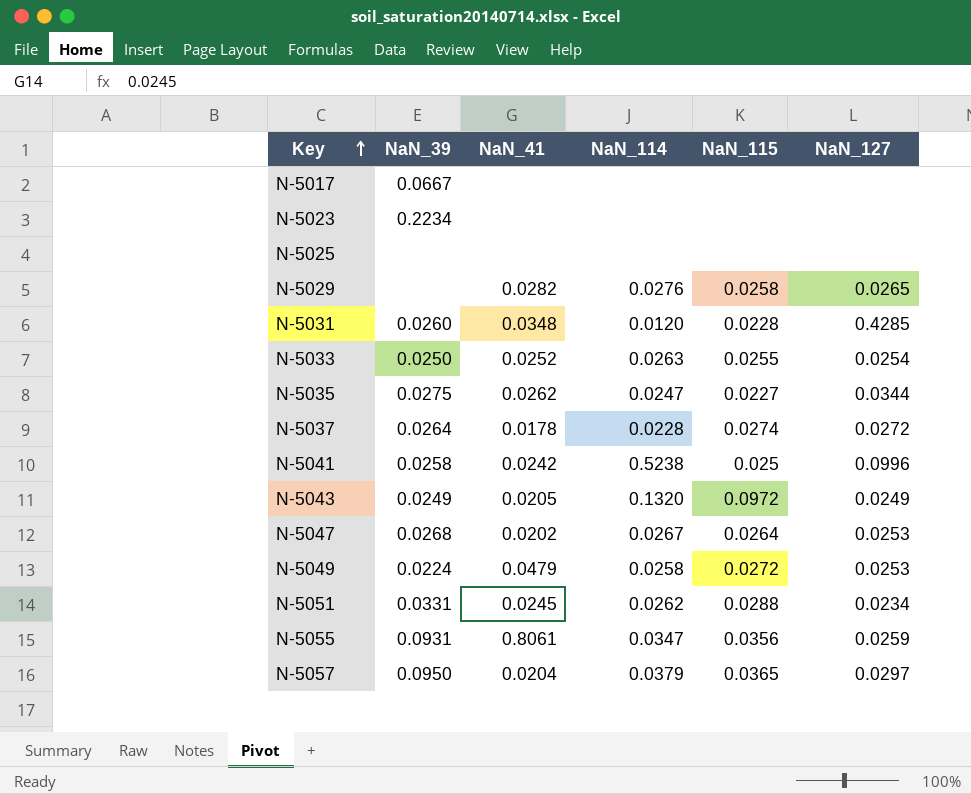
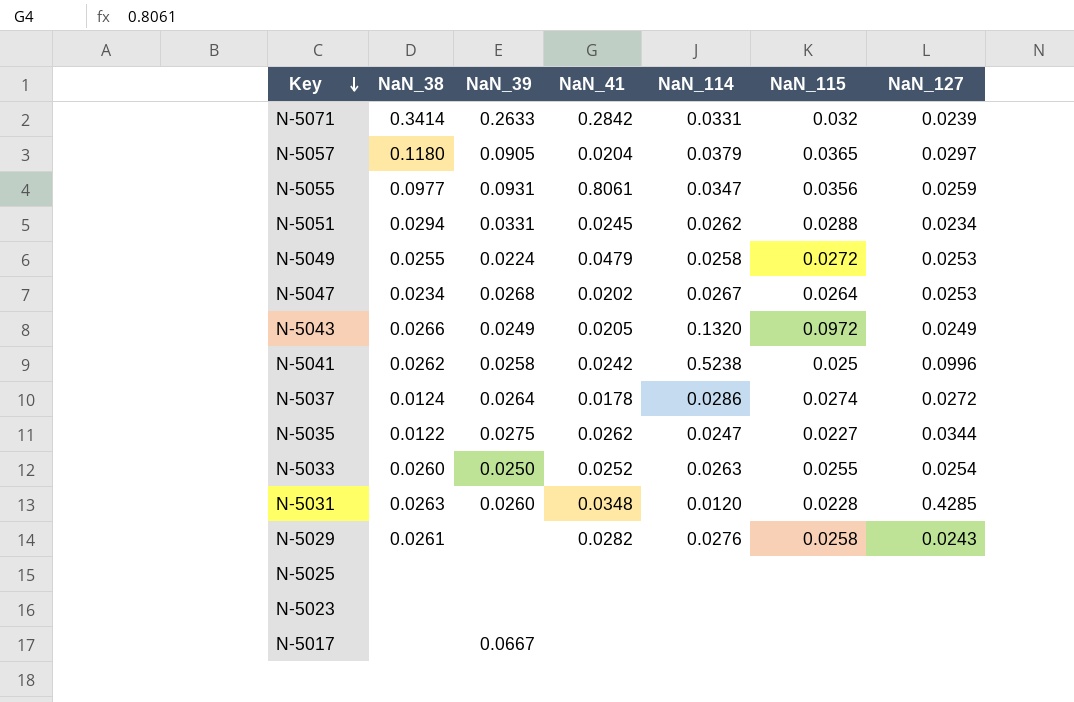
row order: Key ascending -> Key descending
column NaN_38 | position: none -> 2
row N-5071: none -> 0.3414 | 0.2633 | 0.2842 | 0.0331 | 0.032 | 0.0239
N-5057 | NaN_39: 0.0950 -> 0.0905
N-5037 | NaN_114: 0.0228 -> 0.0286
N-5029 | NaN_127: 0.0265 -> 0.0243
N-5023 | NaN_39: 0.2234 -> none

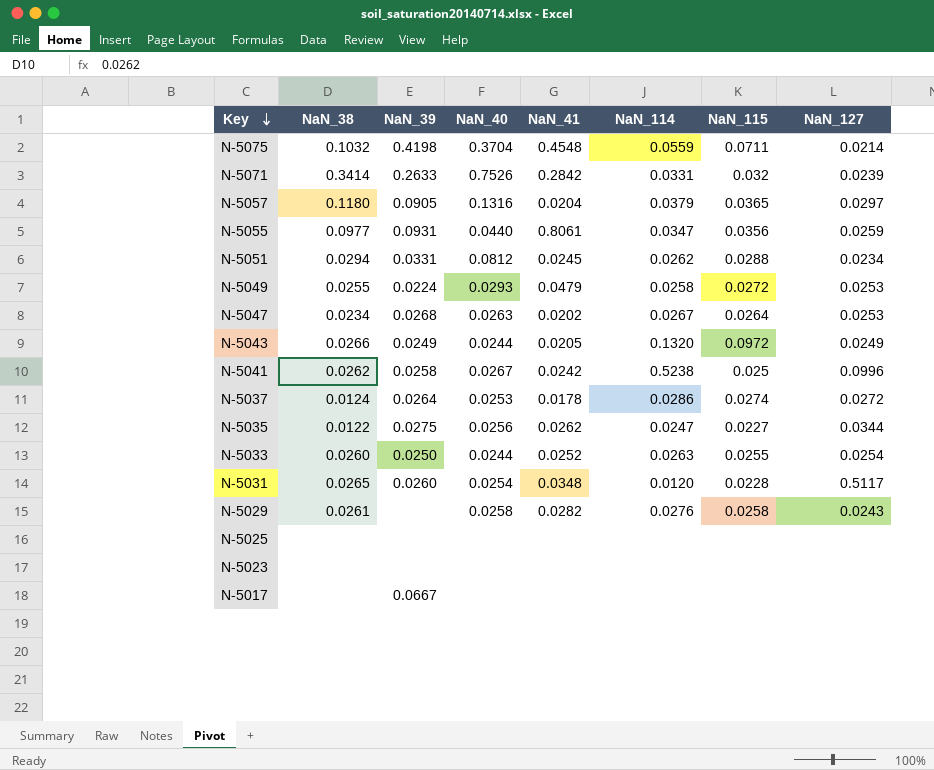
column NaN_40 | position: none -> 4
row N-5075: none -> 0.1032 | 0.4198 | 0.3704 | 0.4548 | 0.0559 | 0.0711 | 0.0214
N-5031 | NaN_38: 0.0263 -> 0.0265
N-5031 | NaN_127: 0.4285 -> 0.5117

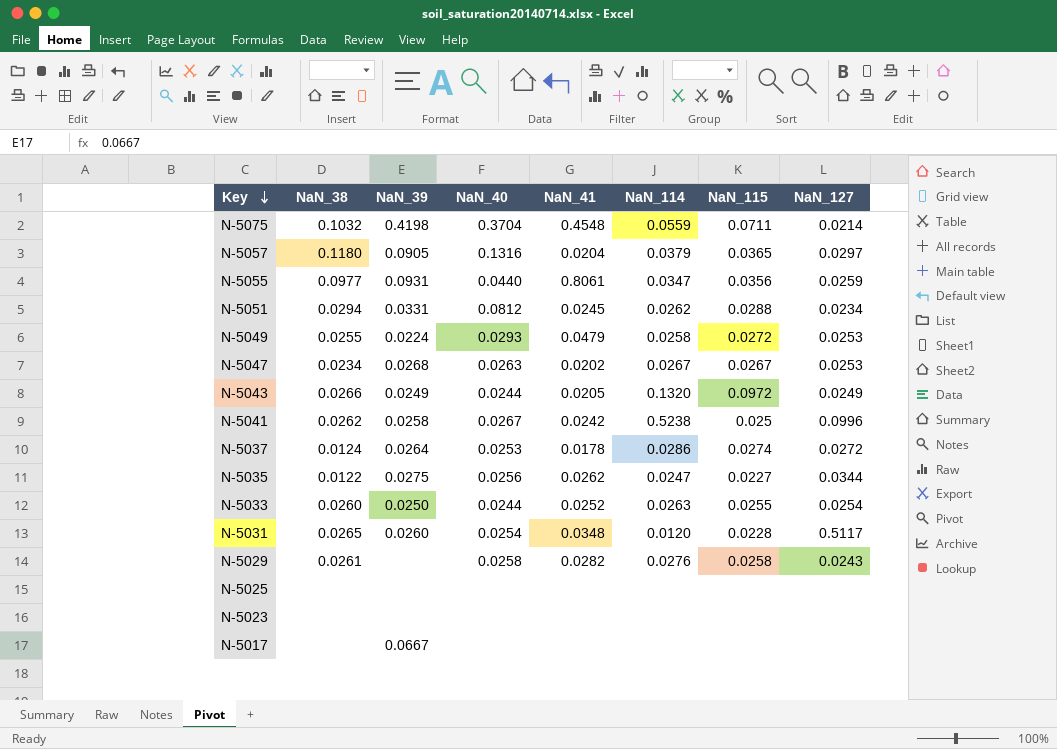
row N-5071: 0.3414 | 0.2633 | 0.7526 | 0.2842 | 0.0331 | 0.032 | 0.0239 -> none
N-5047 | NaN_115: 0.0264 -> 0.0267

